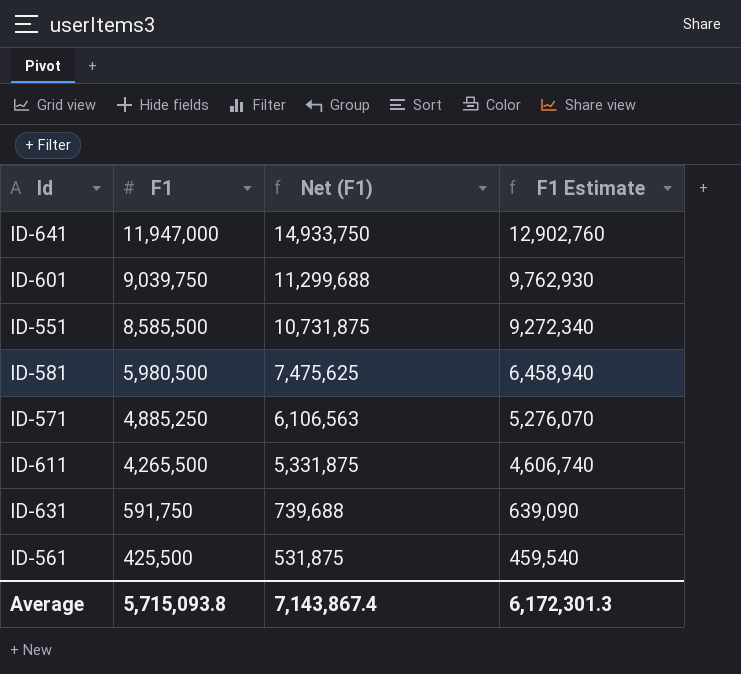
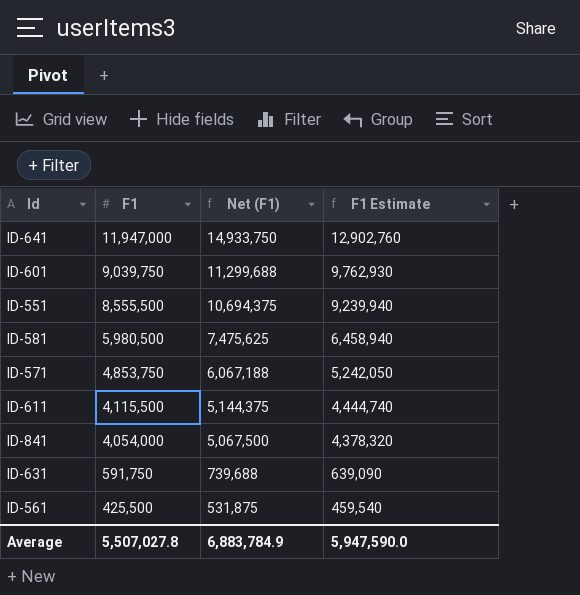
ID-551 | F1: 8,585,500 -> 8,555,500
ID-551 | Net (F1): 10,731,875 -> 10,694,375
ID-551 | F1 Estimate: 9,272,340 -> 9,239,940
ID-571 | F1: 4,885,250 -> 4,853,750
ID-571 | Net (F1): 6,106,563 -> 6,067,188
ID-571 | F1 Estimate: 5,276,070 -> 5,242,050
ID-611 | F1: 4,265,500 -> 4,115,500
ID-611 | Net (F1): 5,331,875 -> 5,144,375
ID-611 | F1 Estimate: 4,606,740 -> 4,444,740
row ID-841: none -> 4,054,000 | 5,067,500 | 4,378,320
Average | F1: 5,715,093.8 -> 5,507,027.8
Average | Net (F1): 7,143,867.4 -> 6,883,784.9
Average | F1 Estimate: 6,172,301.3 -> 5,947,590.0

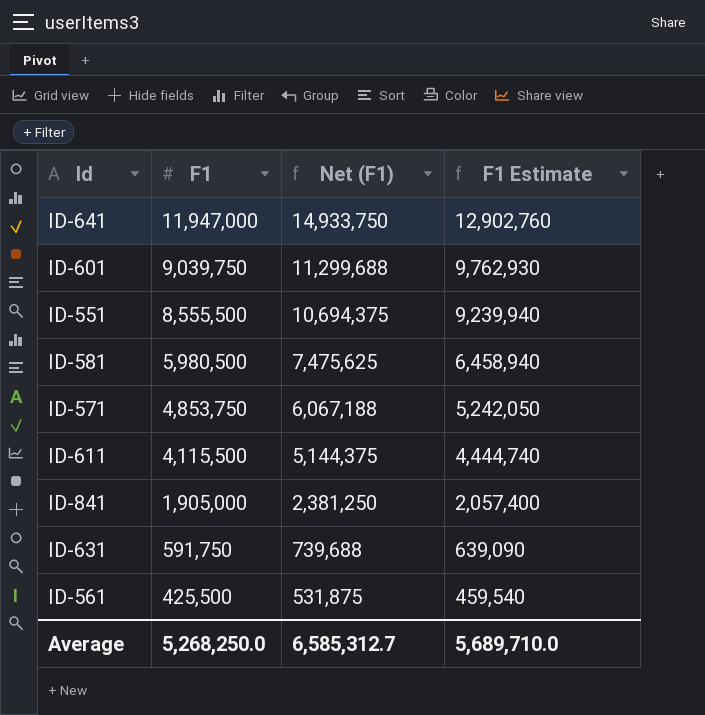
ID-841 | F1: 4,054,000 -> 1,905,000
ID-841 | Net (F1): 5,067,500 -> 2,381,250
ID-841 | F1 Estimate: 4,378,320 -> 2,057,400
Average | F1: 5,507,027.8 -> 5,268,250.0
Average | Net (F1): 6,883,784.9 -> 6,585,312.7
Average | F1 Estimate: 5,947,590.0 -> 5,689,710.0

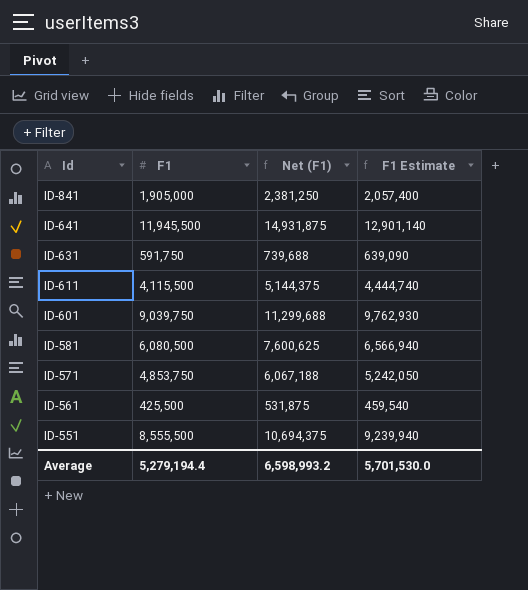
row order: F1 descending -> Id descending
ID-641 | F1: 11,947,000 -> 11,945,500
ID-641 | Net (F1): 14,933,750 -> 14,931,875
ID-641 | F1 Estimate: 12,902,760 -> 12,901,140
ID-581 | F1: 5,980,500 -> 6,080,500
ID-581 | Net (F1): 7,475,625 -> 7,600,625
ID-581 | F1 Estimate: 6,458,940 -> 6,566,940
Average | F1: 5,268,250.0 -> 5,279,194.4
Average | Net (F1): 6,585,312.7 -> 6,598,993.2
Average | F1 Estimate: 5,689,710.0 -> 5,701,530.0

